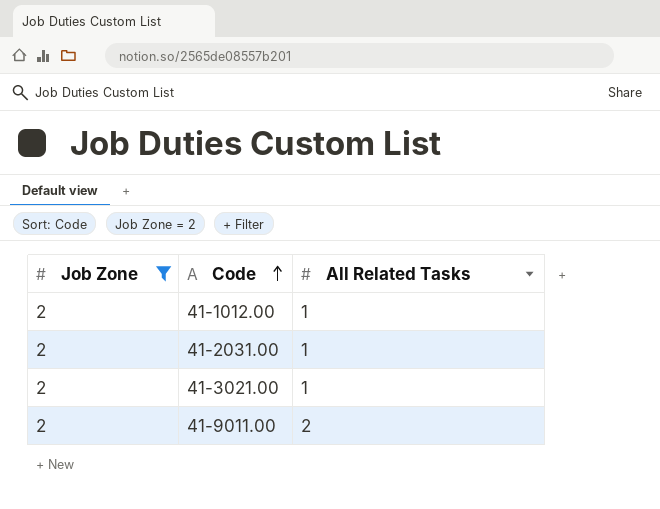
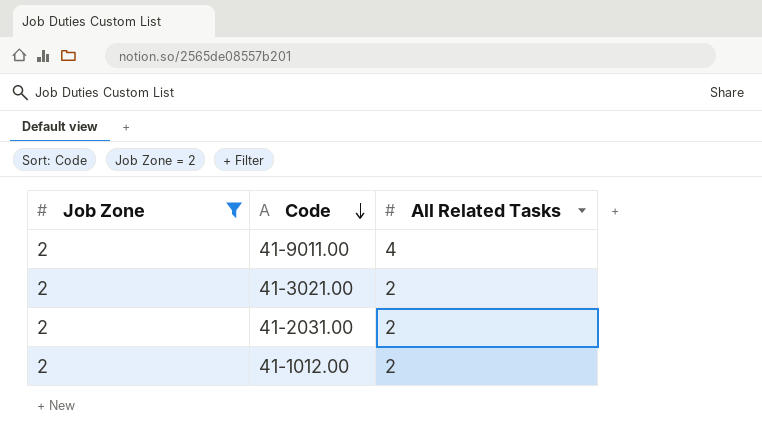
row order: Code ascending -> Code descending
41-9011.00 | All Related Tasks: 2 -> 4
41-3021.00 | All Related Tasks: 1 -> 2
41-2031.00 | All Related Tasks: 1 -> 2
41-1012.00 | All Related Tasks: 1 -> 2

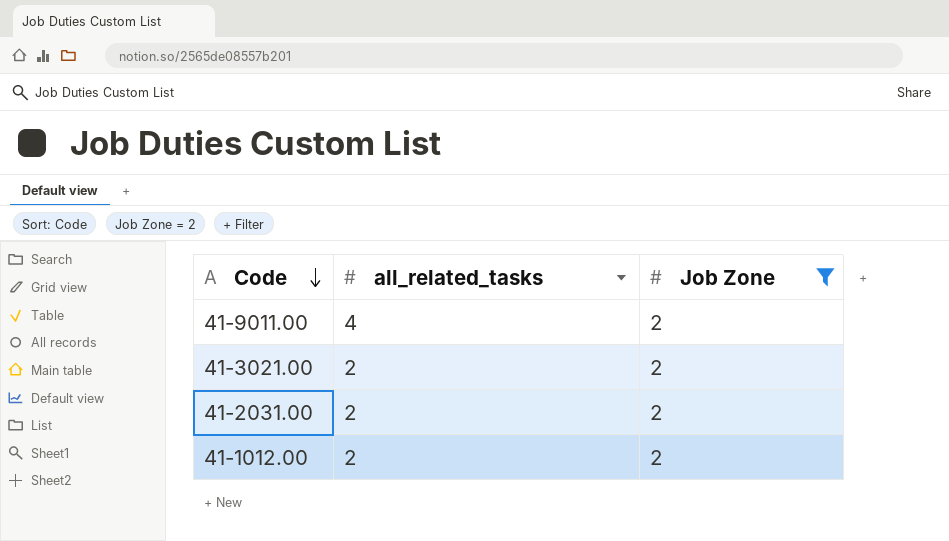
column name: All Related Tasks -> all_related_tasks
column Job Zone | position: 1 -> 3

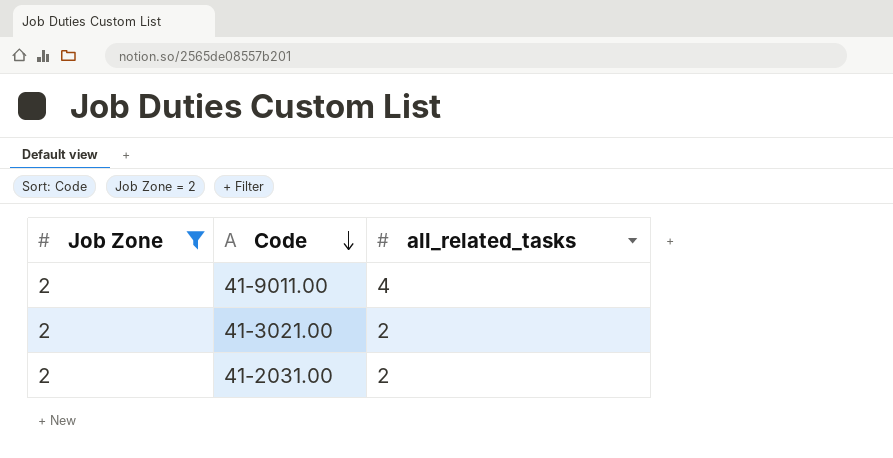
column Job Zone | position: 3 -> 1
row 41-1012.00: 2 | 2 -> none

